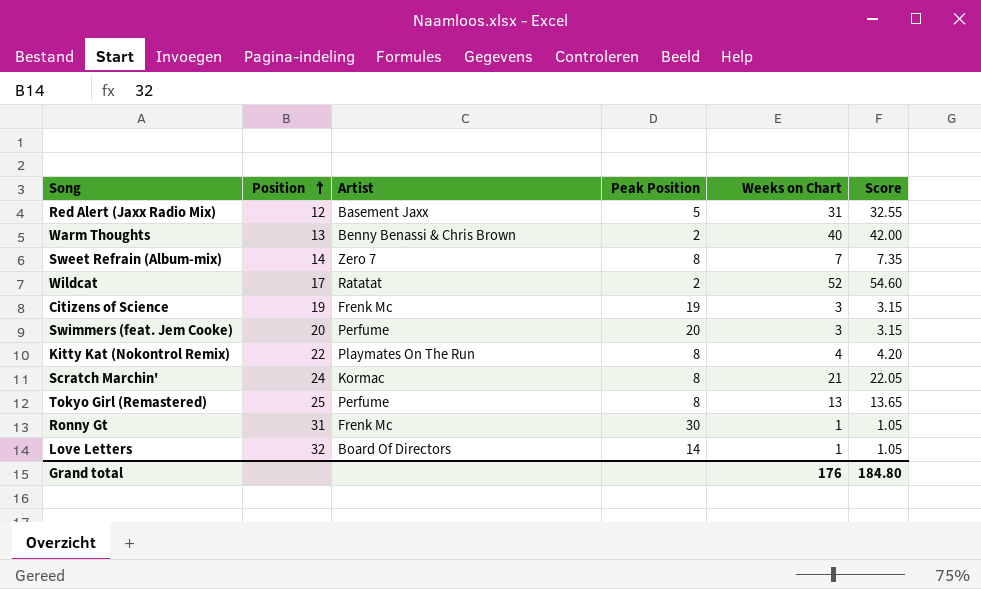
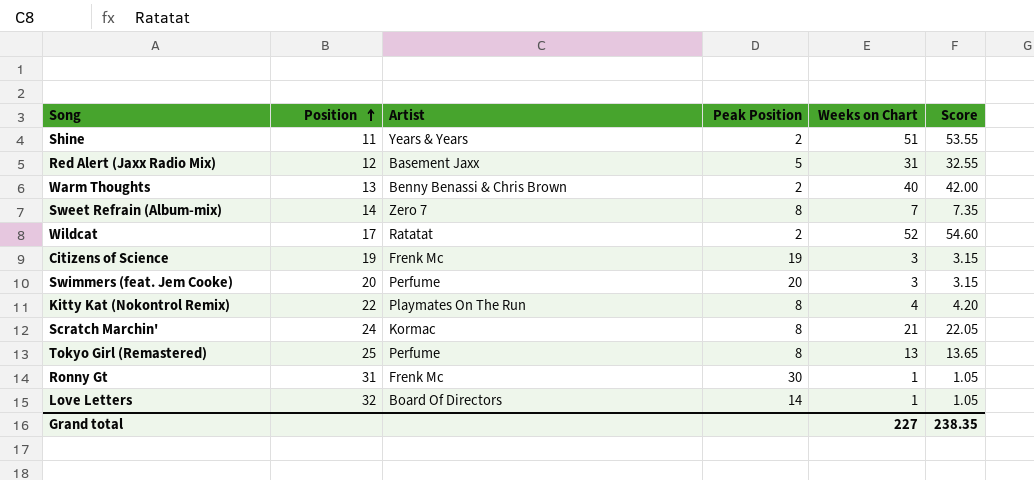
row Shine: none -> 11 | Years & Years | 2 | 51 | 53.55
Grand total | Weeks on Chart: 176 -> 227
Grand total | Score: 184.80 -> 238.35

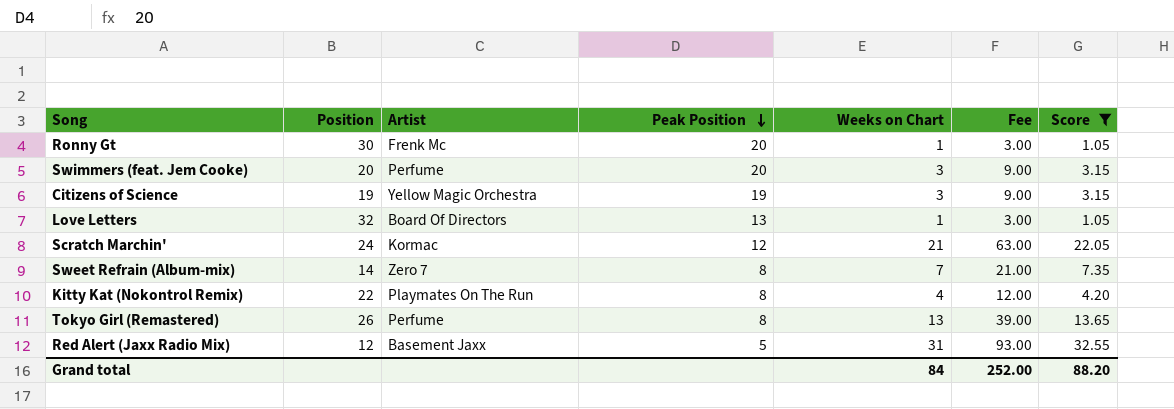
filter: none -> Score <= 32.55
row order: Position ascending -> Peak Position descending
column Fee | formula: none -> [Weeks on Chart] * 3
Ronny Gt | Position: 31 -> 30
Ronny Gt | Peak Position: 30 -> 20
Citizens of Science | Artist: Frenk Mc -> Yellow Magic Orchestra
Love Letters | Peak Position: 14 -> 13
Scratch Marchin' | Peak Position: 8 -> 12
Tokyo Girl (Remastered) | Position: 25 -> 26
Grand total | Weeks on Chart: 227 -> 84
Grand total | Score: 238.35 -> 88.20

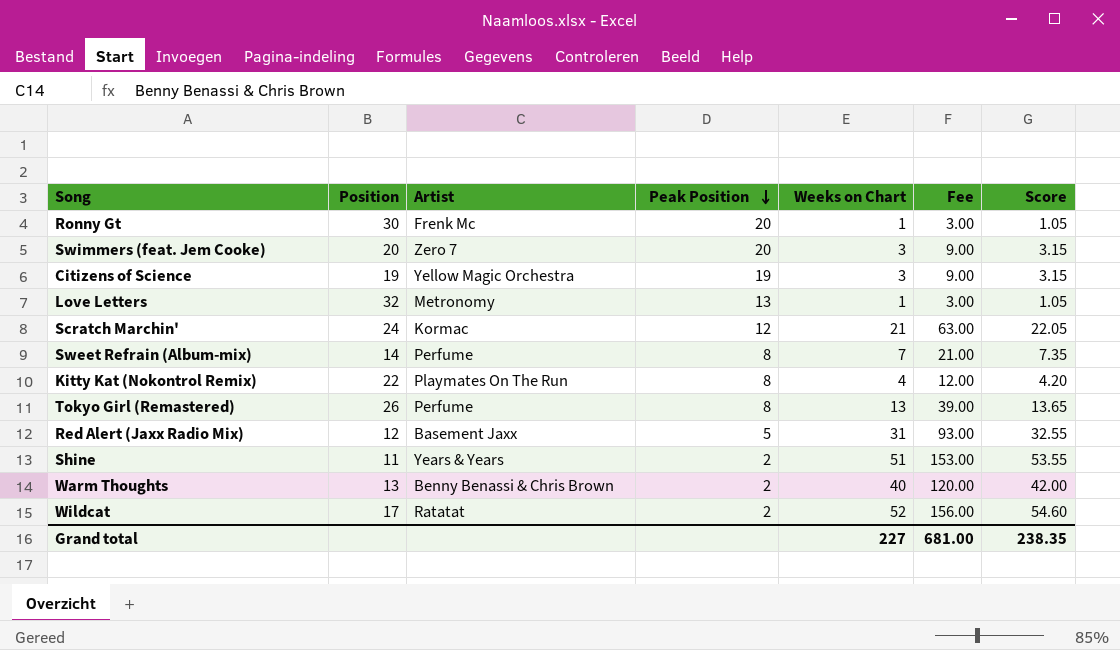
filter: Score <= 32.55 -> none
Swimmers (feat. Jem Cooke) | Artist: Perfume -> Zero 7
Love Letters | Artist: Board Of Directors -> Metronomy
Sweet Refrain (Album-mix) | Artist: Zero 7 -> Perfume
Grand total | Weeks on Chart: 84 -> 227
Grand total | Fee: 252.00 -> 681.00
Grand total | Score: 88.20 -> 238.35

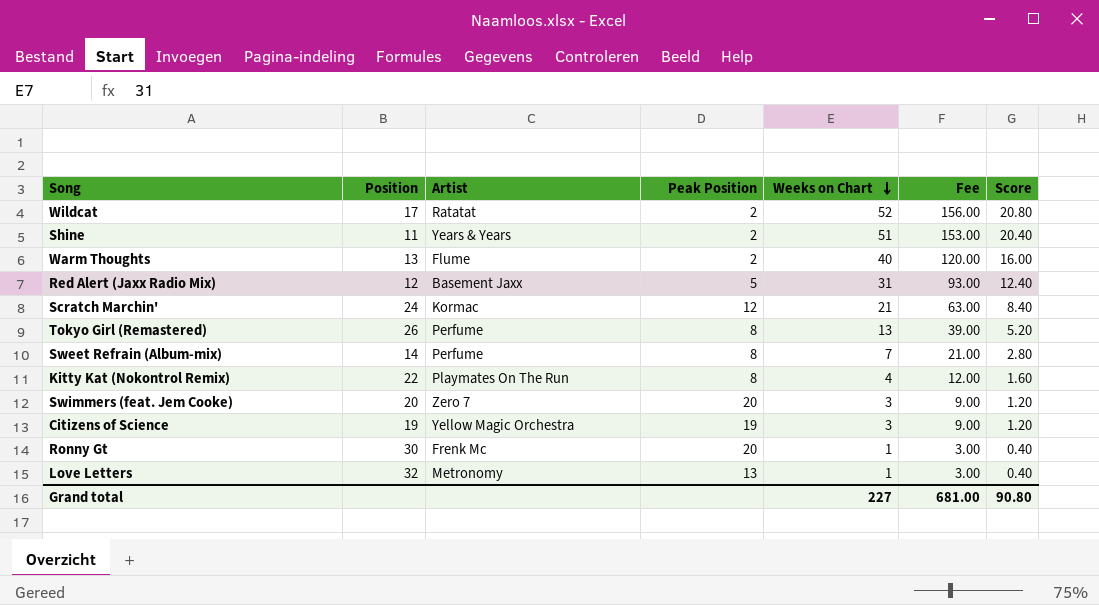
row order: Peak Position descending -> Weeks on Chart descending
column Score | formula: [Weeks on Chart] * 1.05 -> [Weeks on Chart] * 0.4
Warm Thoughts | Artist: Benny Benassi & Chris Brown -> Flume
Grand total | Score: 238.35 -> 90.80

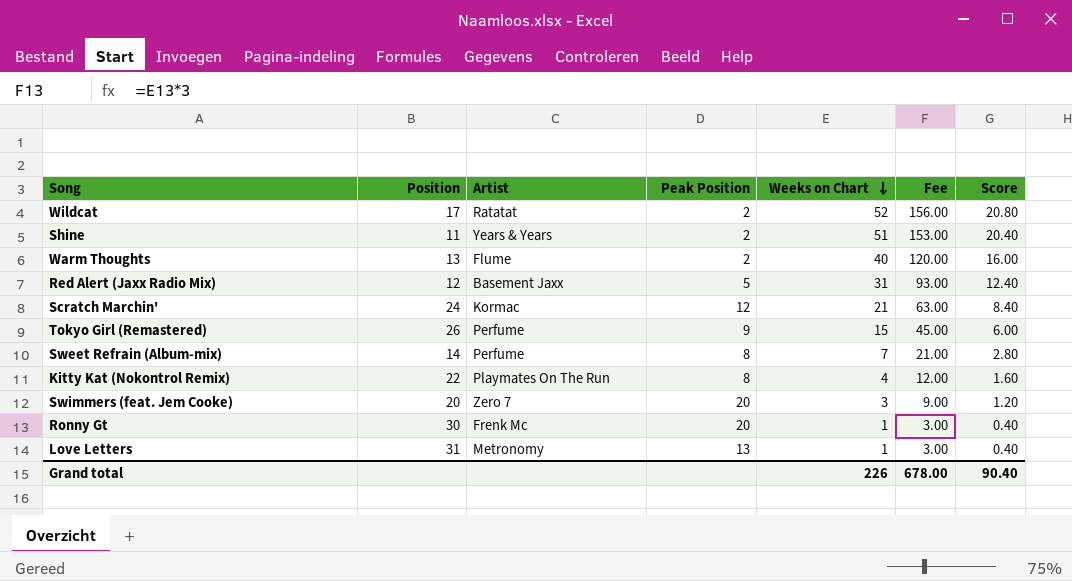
row Citizens of Science: 19 | Yellow Magic Orchestra | 19 | 3 | 9.00 | 1.20 -> none
Tokyo Girl (Remastered) | Peak Position: 8 -> 9
Tokyo Girl (Remastered) | Weeks on Chart: 13 -> 15
Tokyo Girl (Remastered) | Fee: 39.00 -> 45.00
Tokyo Girl (Remastered) | Score: 5.20 -> 6.00
Love Letters | Position: 32 -> 31
Grand total | Weeks on Chart: 227 -> 226
Grand total | Fee: 681.00 -> 678.00
Grand total | Score: 90.80 -> 90.40

